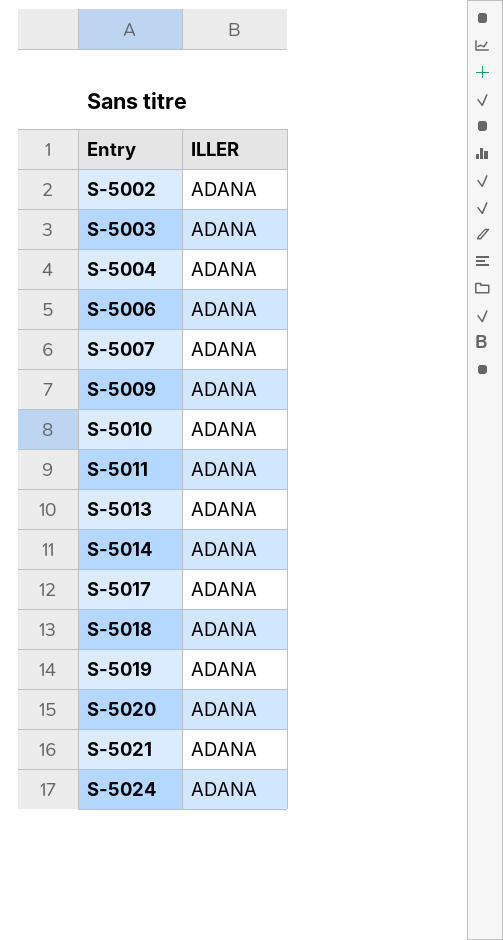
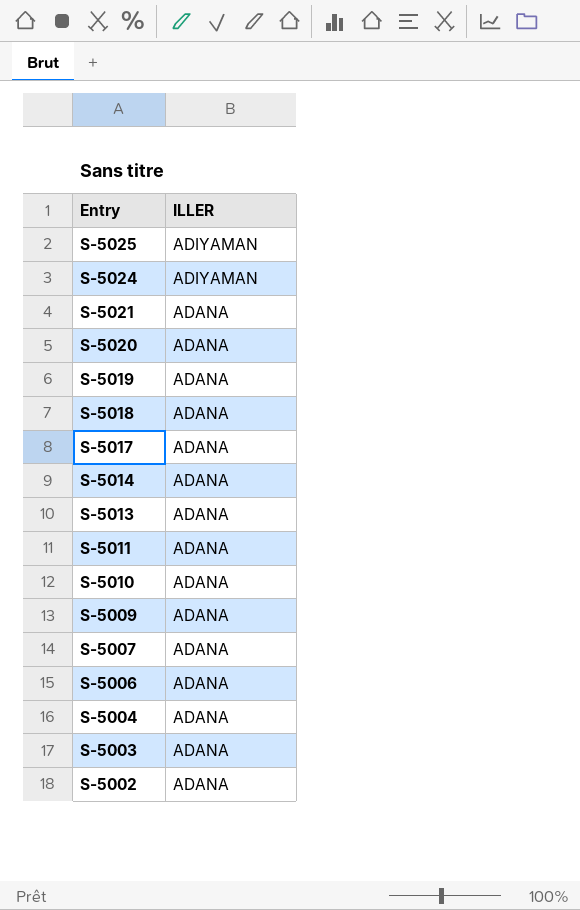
row order: Entry ascending -> Entry descending
row S-5025: none -> ADIYAMAN
S-5024 | ILLER: ADANA -> ADIYAMAN

